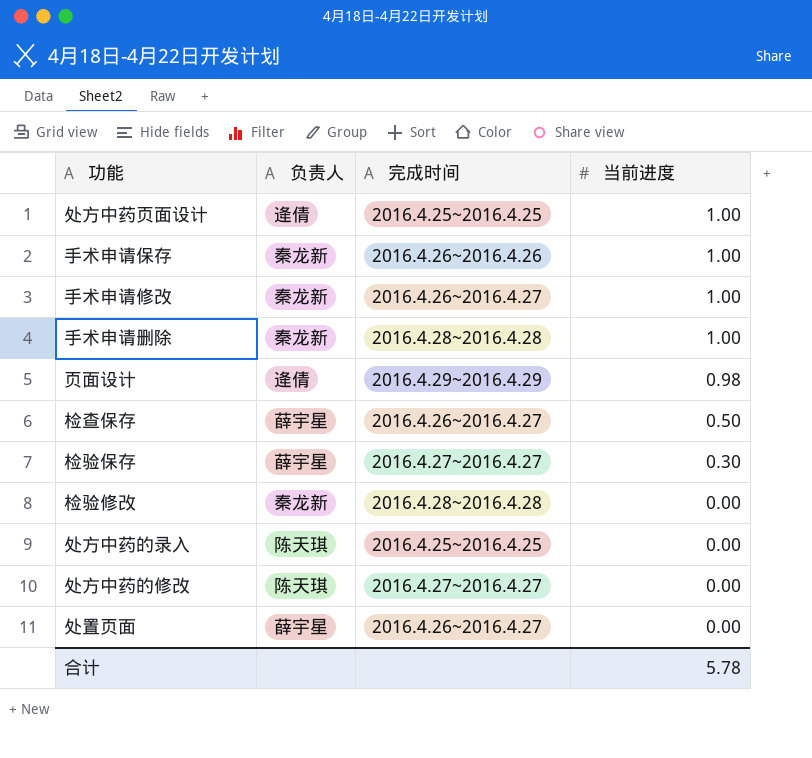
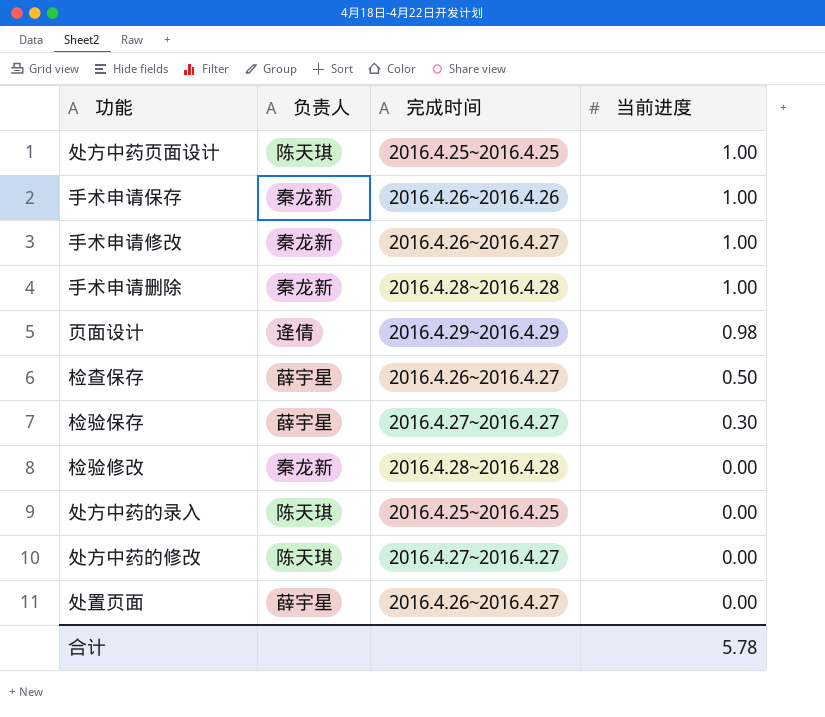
处方中药页面设计 | 负责人: 逄倩 -> 陈天琪

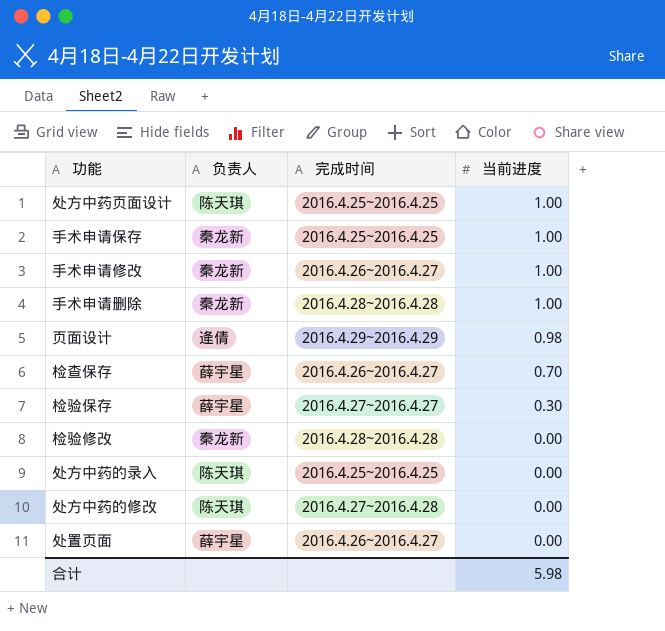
手术申请保存 | 完成时间: 2016.4.26~2016.4.26 -> 2016.4.25~2016.4.25
检查保存 | 当前进度: 0.50 -> 0.70
处方中药的修改 | 完成时间: 2016.4.27~2016.4.27 -> 2016.4.27~2016.4.28
合计 | 当前进度: 5.78 -> 5.98

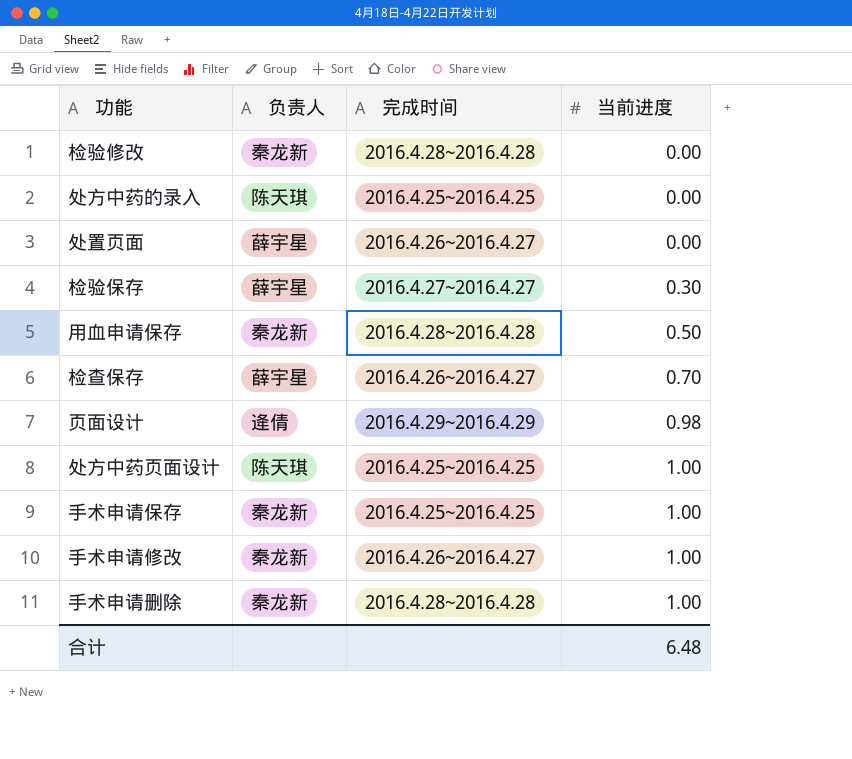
row order: 当前进度 descending -> 当前进度 ascending
row 处方中药的修改: 陈天琪 | 2016.4.27~2016.4.28 | 0.00 -> none
row 用血申请保存: none -> 秦龙新 | 2016.4.28~2016.4.28 | 0.50
合计 | 当前进度: 5.98 -> 6.48

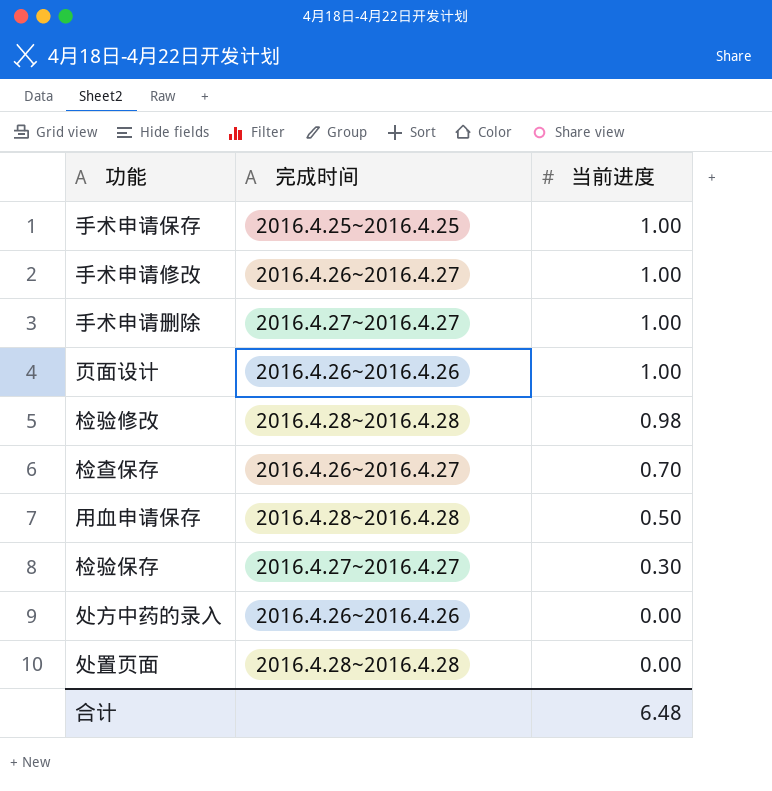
row order: 当前进度 ascending -> 当前进度 descending
column 负责人 | position: 2 -> none
row 处方中药页面设计: 陈天琪 | 2016.4.25~2016.4.25 | 1.00 -> none
手术申请删除 | 完成时间: 2016.4.28~2016.4.28 -> 2016.4.27~2016.4.27
页面设计 | 完成时间: 2016.4.29~2016.4.29 -> 2016.4.26~2016.4.26
页面设计 | 当前进度: 0.98 -> 1.00
检验修改 | 当前进度: 0.00 -> 0.98
处方中药的录入 | 完成时间: 2016.4.25~2016.4.25 -> 2016.4.26~2016.4.26
处置页面 | 完成时间: 2016.4.26~2016.4.27 -> 2016.4.28~2016.4.28

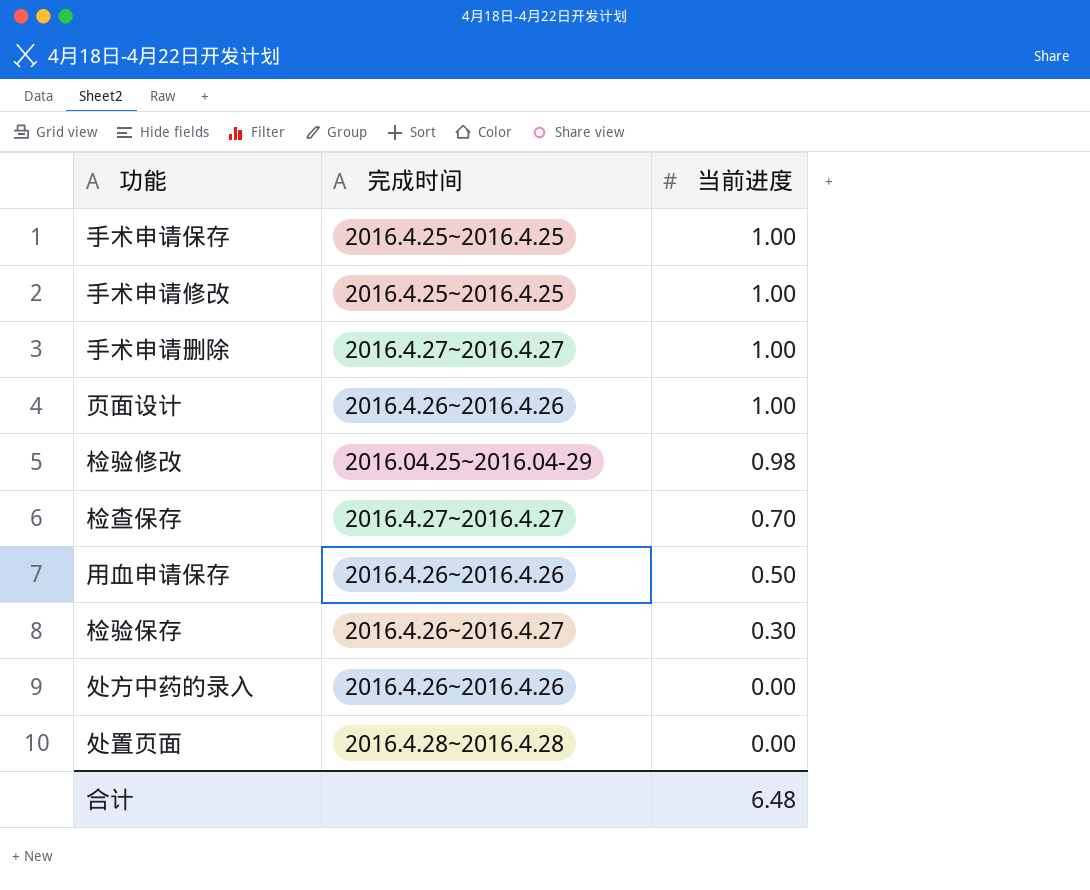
手术申请修改 | 完成时间: 2016.4.26~2016.4.27 -> 2016.4.25~2016.4.25
检验修改 | 完成时间: 2016.4.28~2016.4.28 -> 2016.04.25~2016.04-29
检查保存 | 完成时间: 2016.4.26~2016.4.27 -> 2016.4.27~2016.4.27
用血申请保存 | 完成时间: 2016.4.28~2016.4.28 -> 2016.4.26~2016.4.26
检验保存 | 完成时间: 2016.4.27~2016.4.27 -> 2016.4.26~2016.4.27

